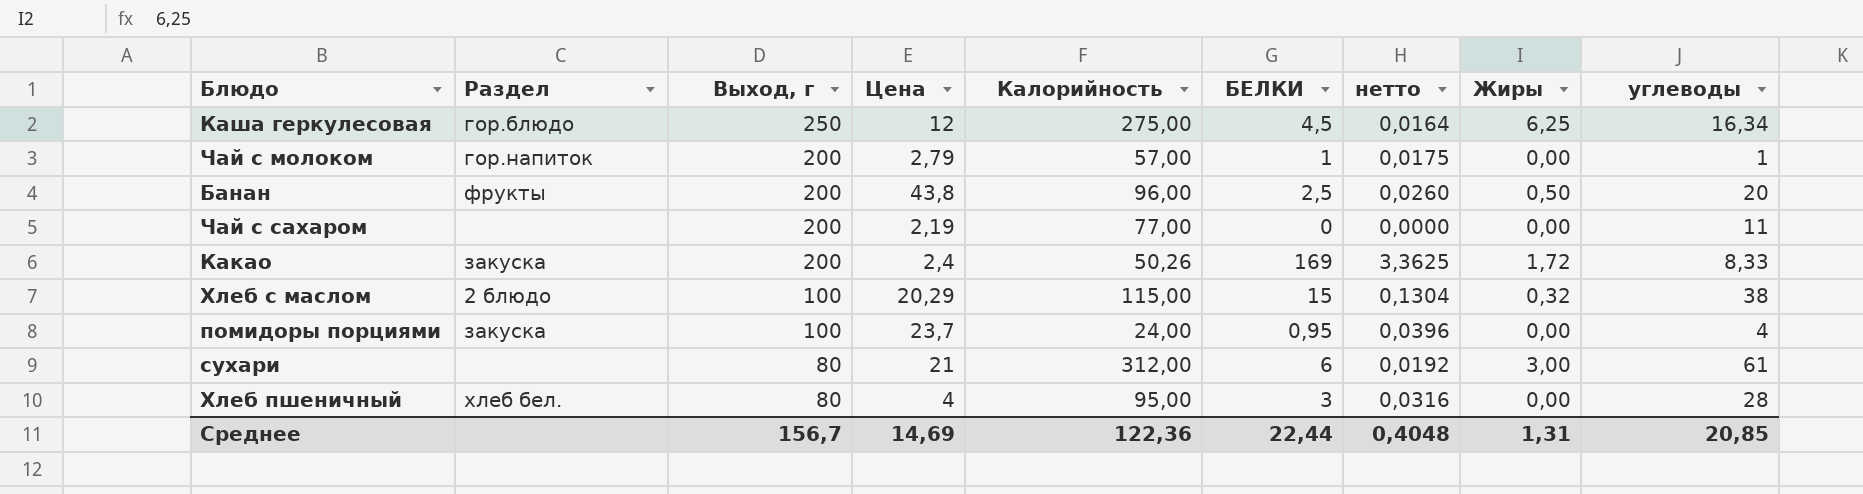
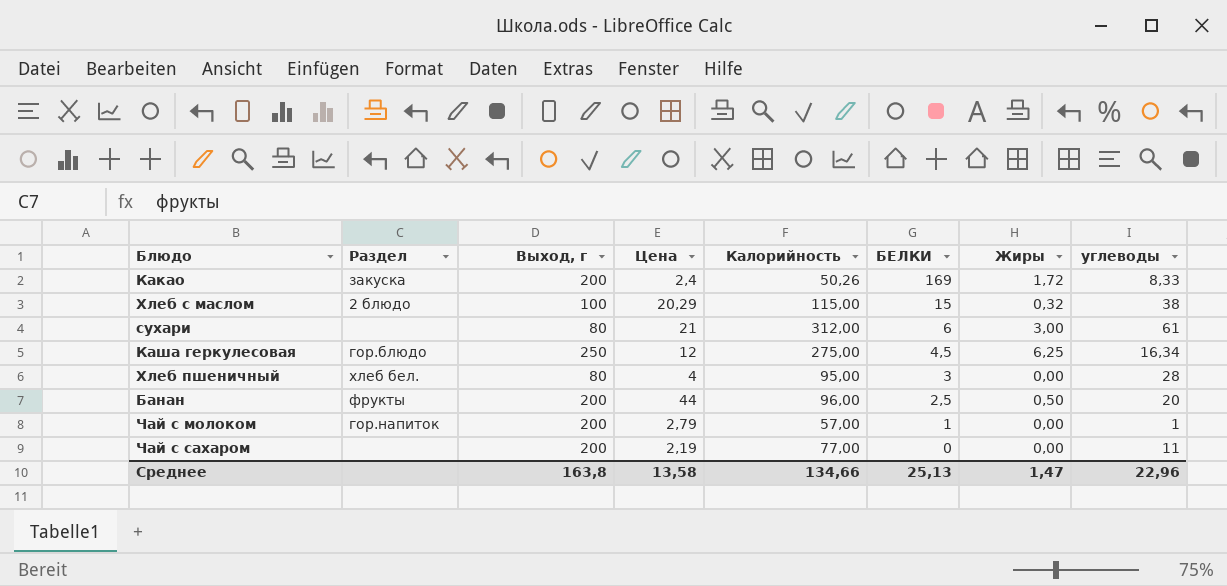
row order: Выход, г descending -> БЕЛКИ descending
column нетто | formula: [БЕЛКИ] / [Калорийность] -> none
row помидоры порциями: закуска | 100 | 23,7 | 24,00 | 0,95 | 0,0396 | 0,00 | 4 -> none
Банан | Цена: 43,8 -> 44
Среднее | Выход, г: 156,7 -> 163,8
Среднее | Цена: 14,69 -> 13,58
Среднее | Калорийность: 122,36 -> 134,66
Среднее | БЕЛКИ: 22,44 -> 25,13
Среднее | Жиры: 1,31 -> 1,47
Среднее | углеводы: 20,85 -> 22,96

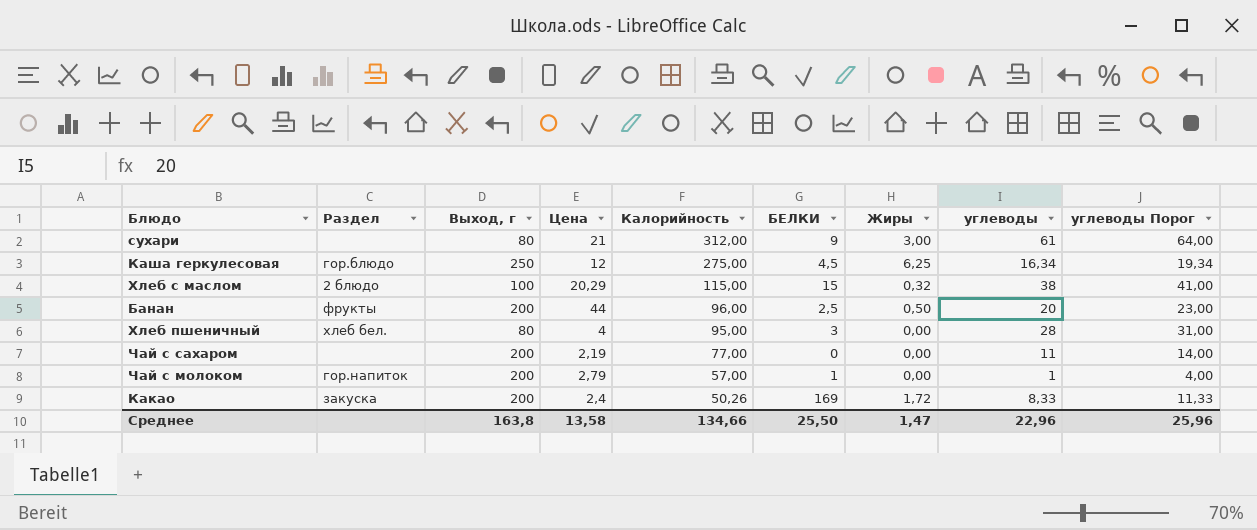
row order: БЕЛКИ descending -> Калорийность descending
column углеводы Порог | formula: none -> [углеводы] + 3
сухари | БЕЛКИ: 6 -> 9
Среднее | БЕЛКИ: 25,13 -> 25,50

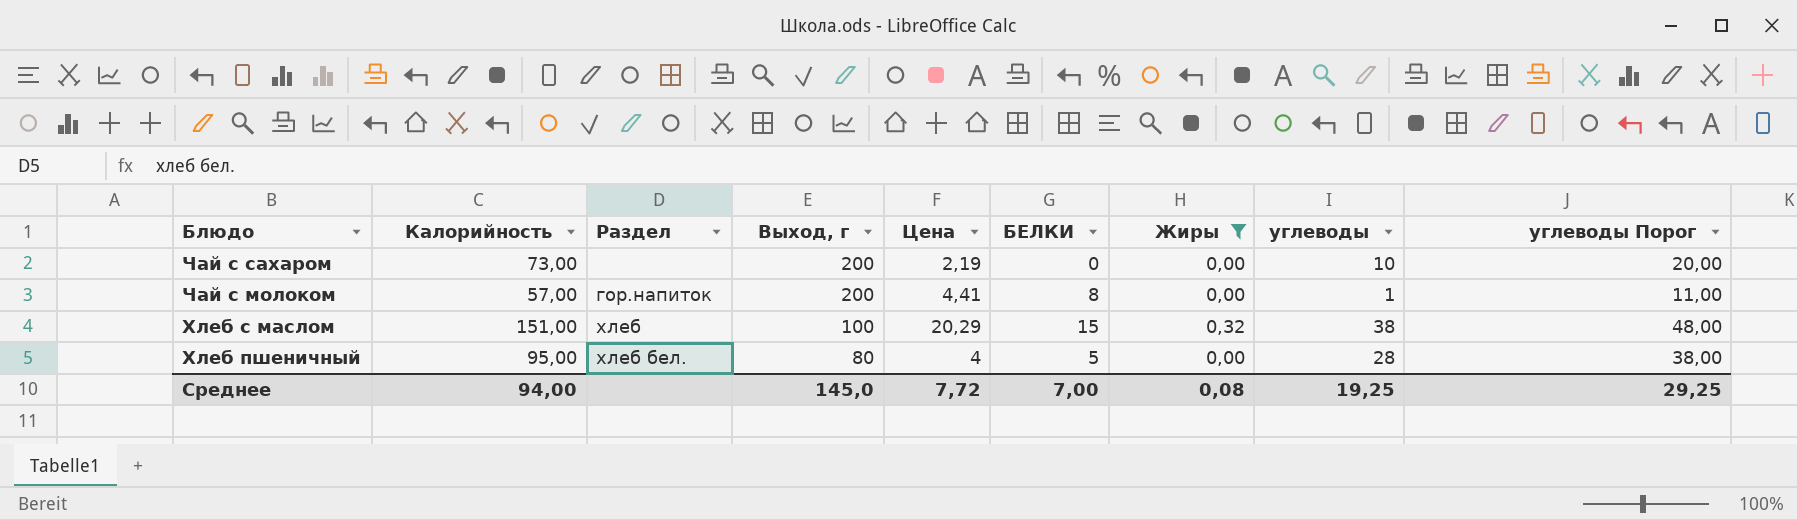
filter: none -> Жиры <= 0,32
row order: Калорийность descending -> Блюдо descending
column Калорийность | position: 5 -> 2
column углеводы Порог | formula: [углеводы] + 3 -> [углеводы] + 10
Чай с сахаром | Калорийность: 77,00 -> 73,00
Чай с сахаром | углеводы: 11 -> 10
Чай с молоком | Цена: 2,79 -> 4,41
Чай с молоком | БЕЛКИ: 1 -> 8
Хлеб с маслом | Калорийность: 115,00 -> 151,00
Хлеб с маслом | Раздел: 2 блюдо -> хлеб
Хлеб пшеничный | БЕЛКИ: 3 -> 5
Среднее | Калорийность: 134,66 -> 94,00
Среднее | Выход, г: 163,8 -> 145,0
Среднее | Цена: 13,58 -> 7,72
Среднее | БЕЛКИ: 25,50 -> 7,00
Среднее | Жиры: 1,47 -> 0,08
Среднее | углеводы: 22,96 -> 19,25
Среднее | углеводы Порог: 25,96 -> 29,25

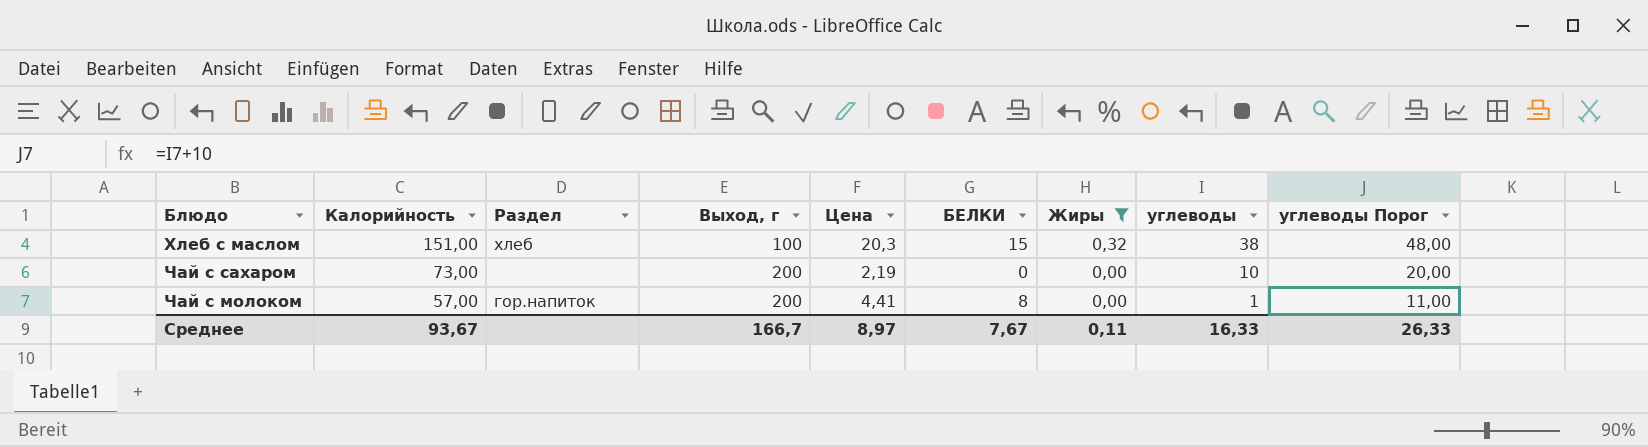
row order: Блюдо descending -> Калорийность descending
row Хлеб пшеничный: 95,00 | хлеб бел. | 80 | 4 | 5 | 0,00 | 28 | 38,00 -> none
Хлеб с маслом | Цена: 20,29 -> 20,3
Среднее | Калорийность: 94,00 -> 93,67
Среднее | Выход, г: 145,0 -> 166,7
Среднее | Цена: 7,72 -> 8,97
Среднее | БЕЛКИ: 7,00 -> 7,67
Среднее | Жиры: 0,08 -> 0,11
Среднее | углеводы: 19,25 -> 16,33
Среднее | углеводы Порог: 29,25 -> 26,33

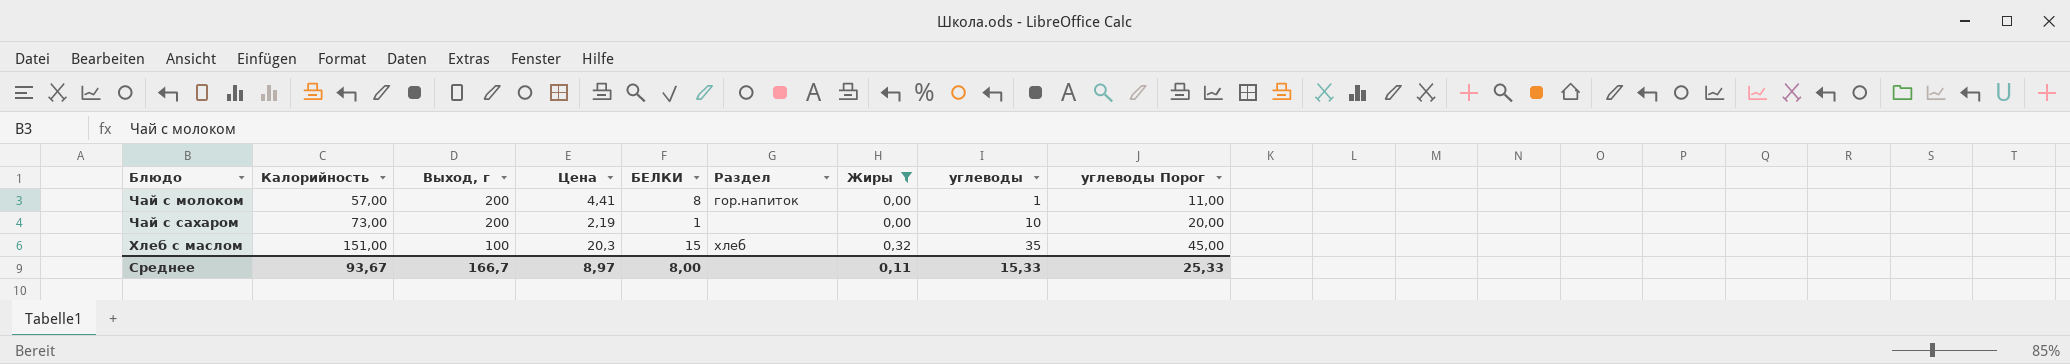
row order: Калорийность descending -> Калорийность ascending
column Раздел | position: 3 -> 6
Чай с сахаром | БЕЛКИ: 0 -> 1
Хлеб с маслом | углеводы: 38 -> 35
Хлеб с маслом | углеводы Порог: 48,00 -> 45,00
Среднее | БЕЛКИ: 7,67 -> 8,00
Среднее | углеводы: 16,33 -> 15,33
Среднее | углеводы Порог: 26,33 -> 25,33

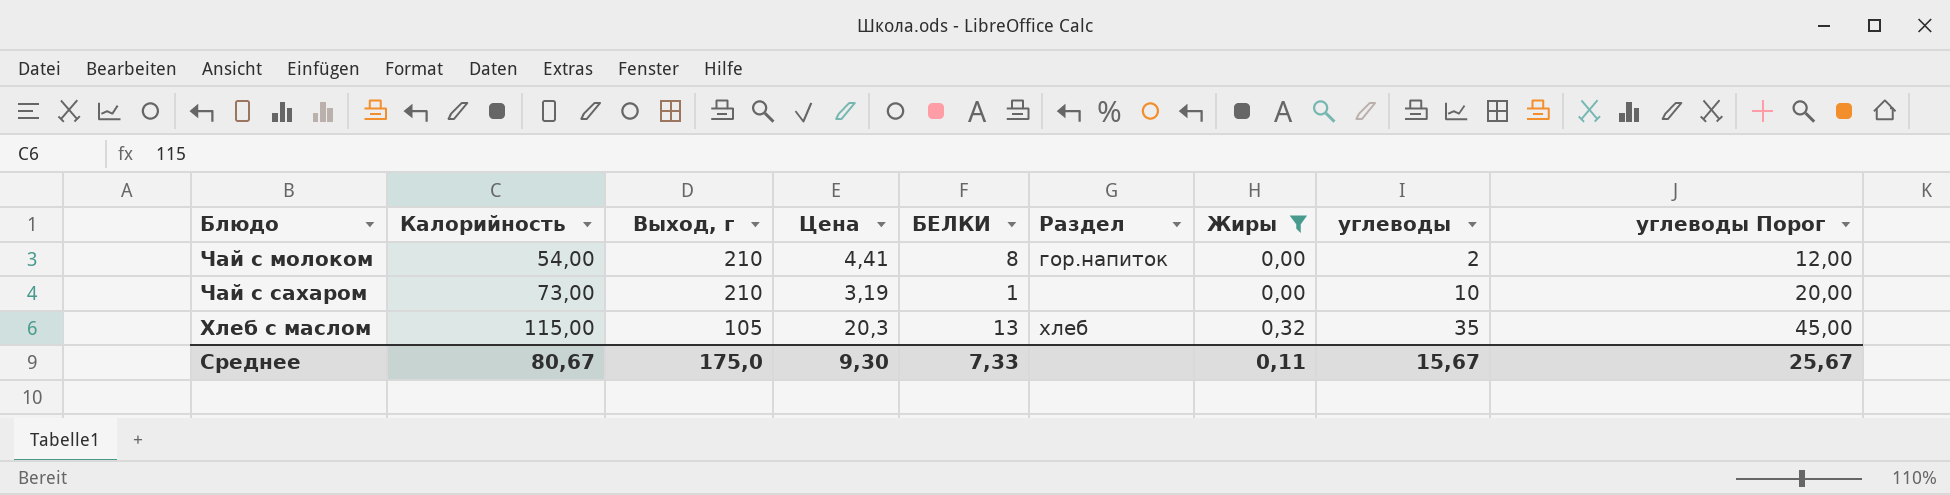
Чай с молоком | Калорийность: 57,00 -> 54,00
Чай с молоком | Выход, г: 200 -> 210
Чай с молоком | углеводы: 1 -> 2
Чай с молоком | углеводы Порог: 11,00 -> 12,00
Чай с сахаром | Выход, г: 200 -> 210
Чай с сахаром | Цена: 2,19 -> 3,19
Хлеб с маслом | Калорийность: 151,00 -> 115,00
Хлеб с маслом | Выход, г: 100 -> 105
Хлеб с маслом | БЕЛКИ: 15 -> 13
Среднее | Калорийность: 93,67 -> 80,67
Среднее | Выход, г: 166,7 -> 175,0
Среднее | Цена: 8,97 -> 9,30
Среднее | БЕЛКИ: 8,00 -> 7,33
Среднее | углеводы: 15,33 -> 15,67
Среднее | углеводы Порог: 25,33 -> 25,67

